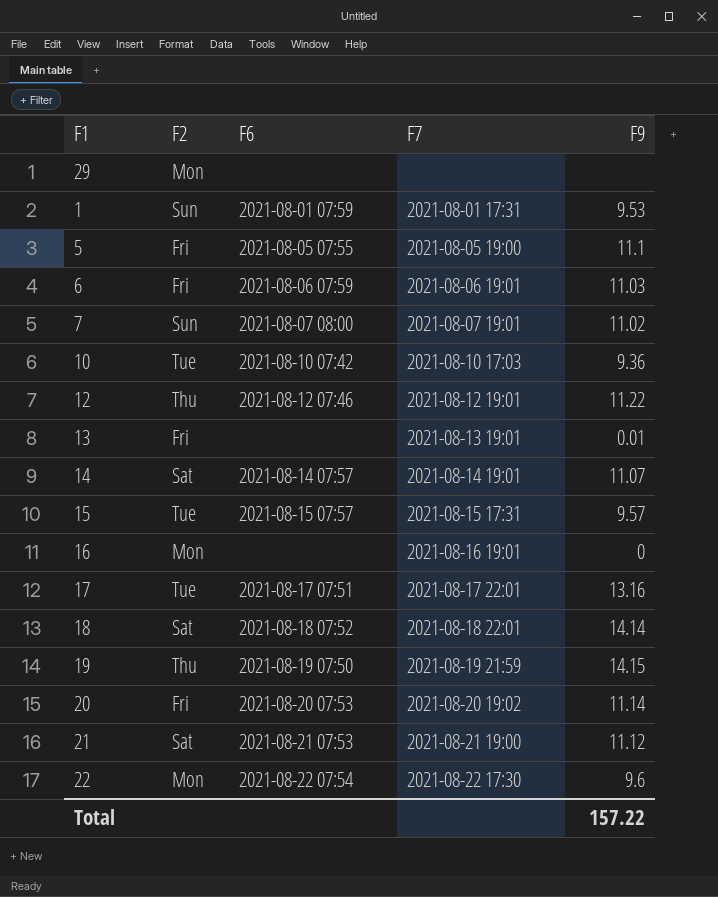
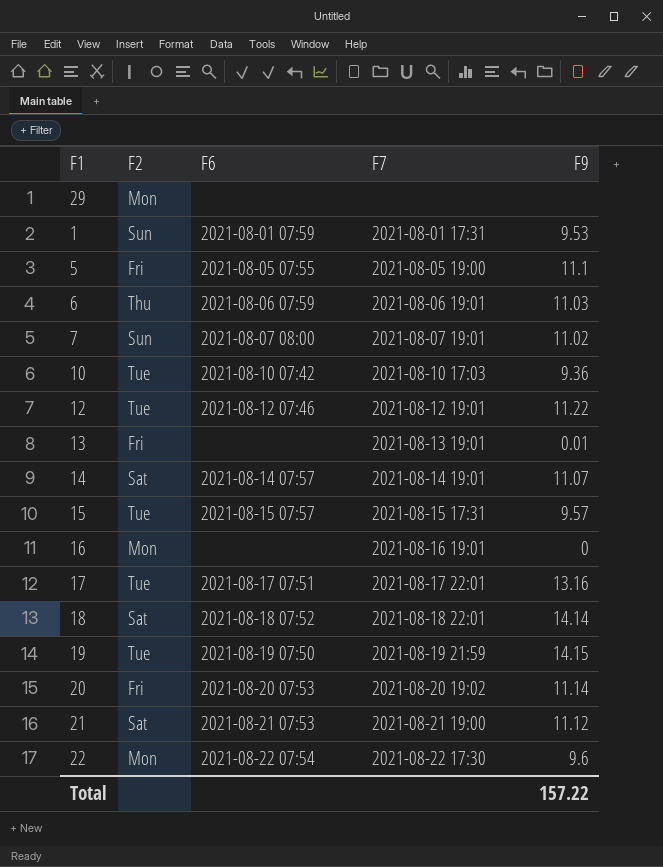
6 | F2: Fri -> Thu
12 | F2: Thu -> Tue
19 | F2: Thu -> Tue

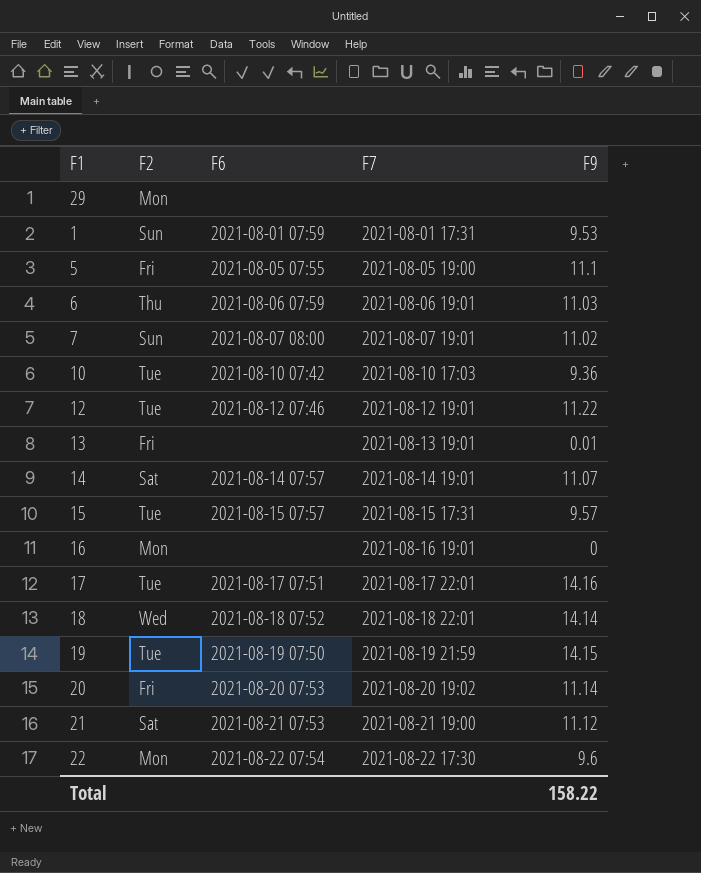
17 | F9: 13.16 -> 14.16
18 | F2: Sat -> Wed
Total | F9: 157.22 -> 158.22

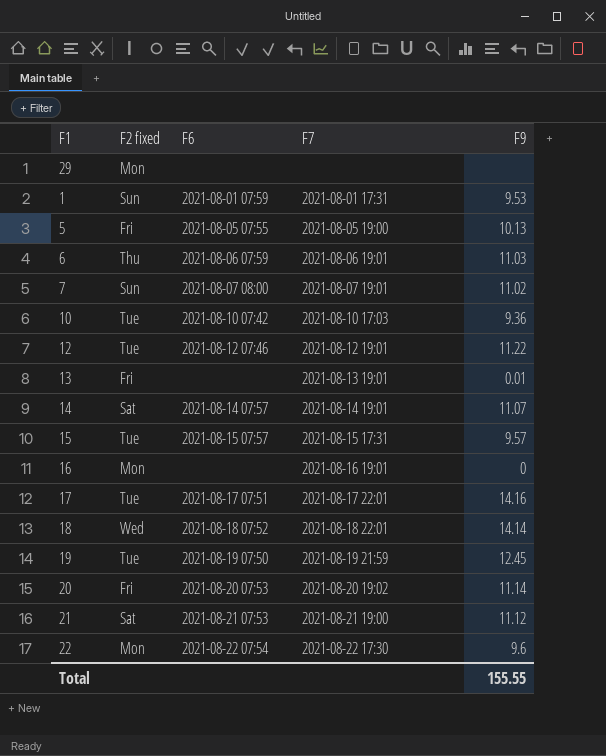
column name: F2 -> F2 fixed
5 | F9: 11.1 -> 10.13
19 | F9: 14.15 -> 12.45
Total | F9: 158.22 -> 155.55

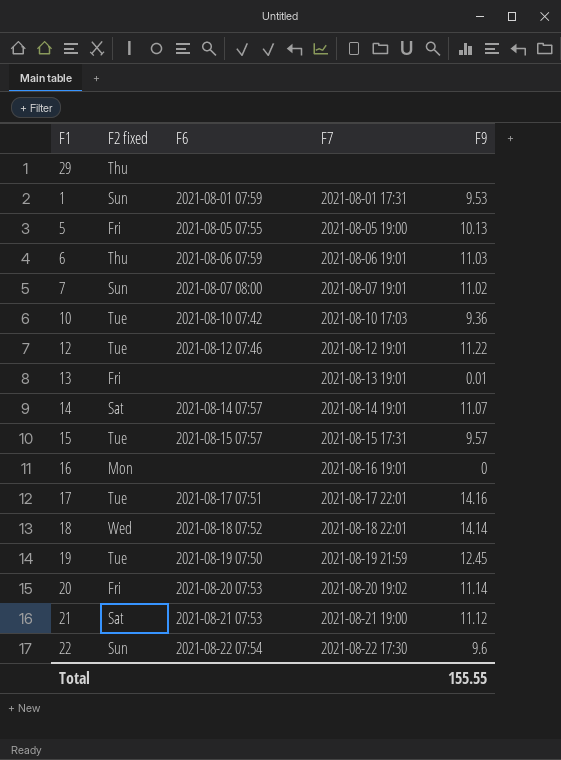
29 | F2 fixed: Mon -> Thu
22 | F2 fixed: Mon -> Sun

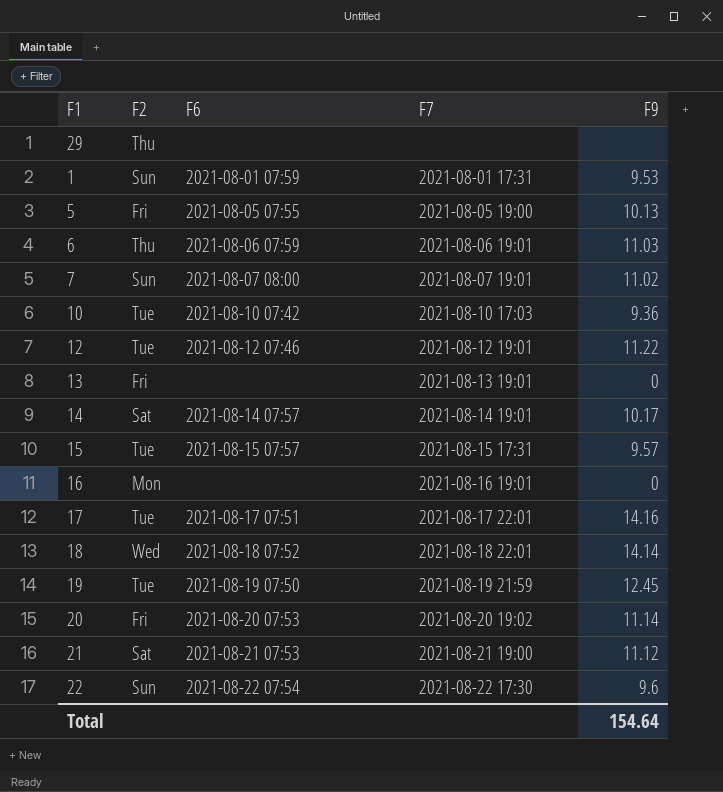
column name: F2 fixed -> F2
13 | F9: 0.01 -> 0
14 | F9: 11.07 -> 10.17
Total | F9: 155.55 -> 154.64

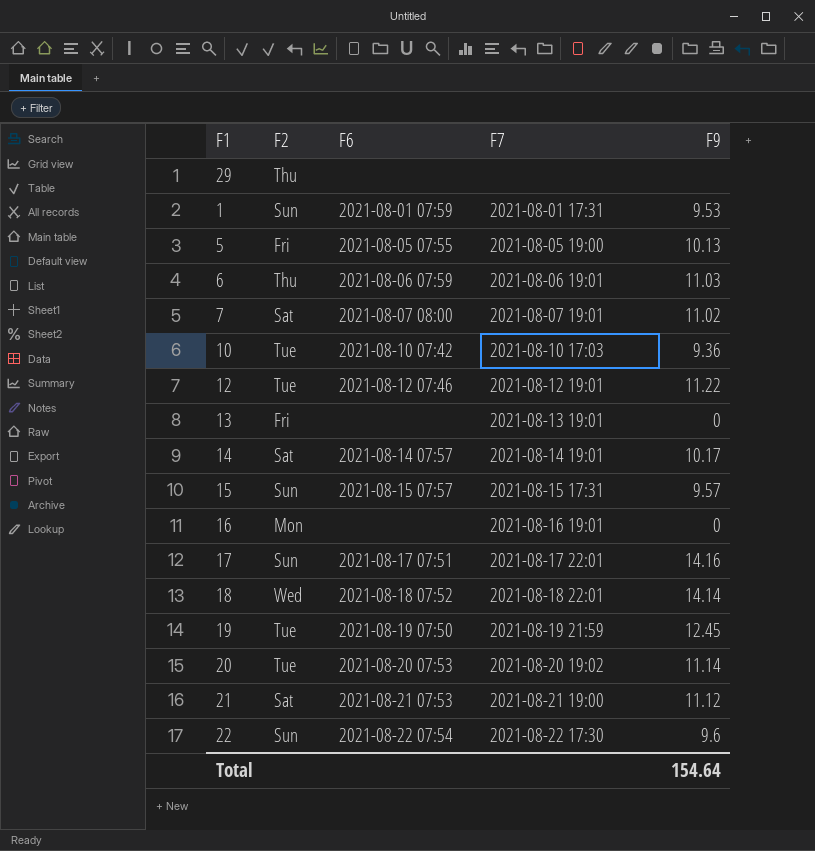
7 | F2: Sun -> Sat
15 | F2: Tue -> Sun
17 | F2: Tue -> Sun
20 | F2: Fri -> Tue

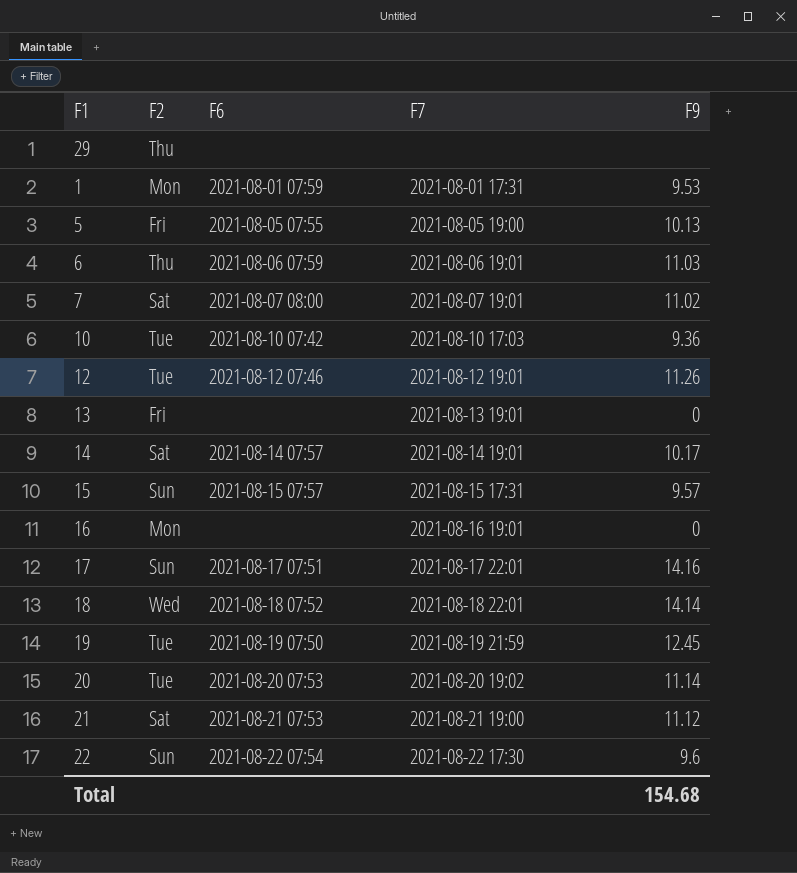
1 | F2: Sun -> Mon
12 | F9: 11.22 -> 11.26
Total | F9: 154.64 -> 154.68

